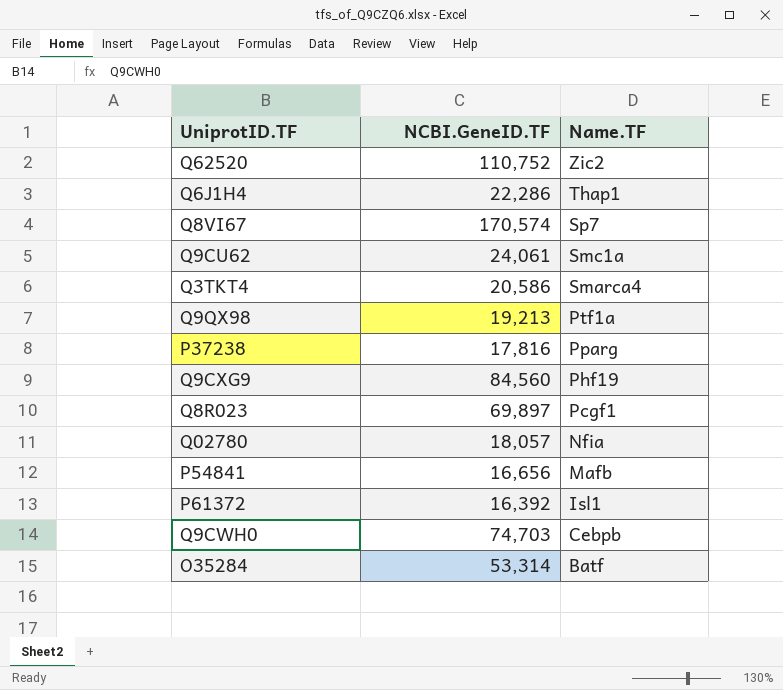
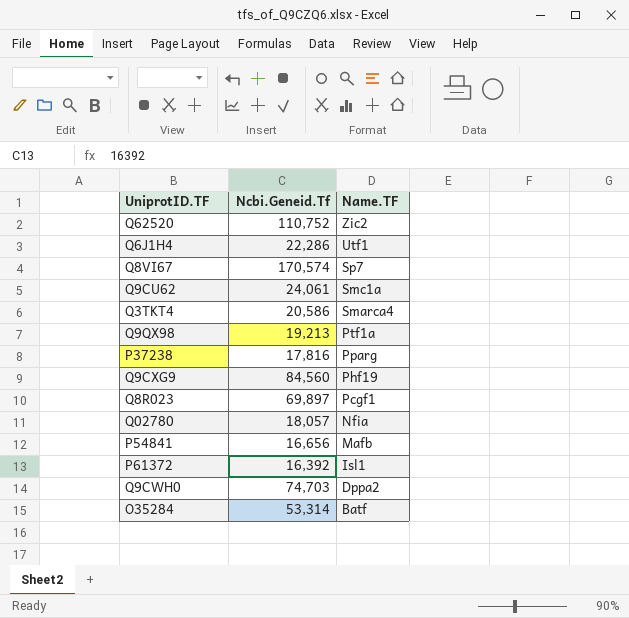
column name: NCBI.GeneID.TF -> Ncbi.Geneid.Tf
Q6J1H4 | Name.TF: Thap1 -> Utf1
Q9CWH0 | Name.TF: Cebpb -> Dppa2

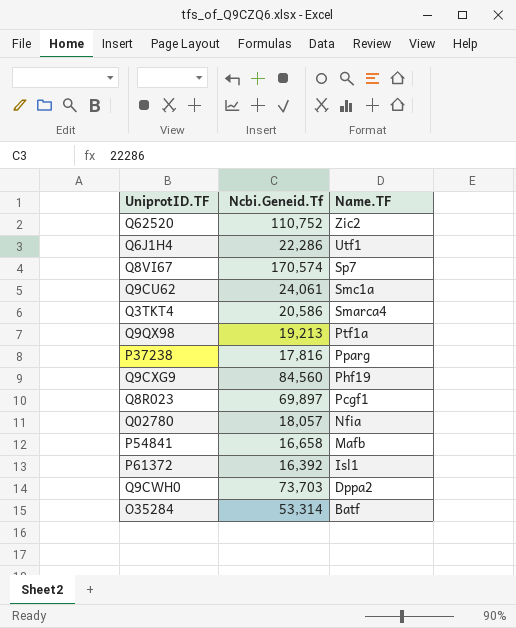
P54841 | Ncbi.Geneid.Tf: 16,656 -> 16,658
Q9CWH0 | Ncbi.Geneid.Tf: 74,703 -> 73,703

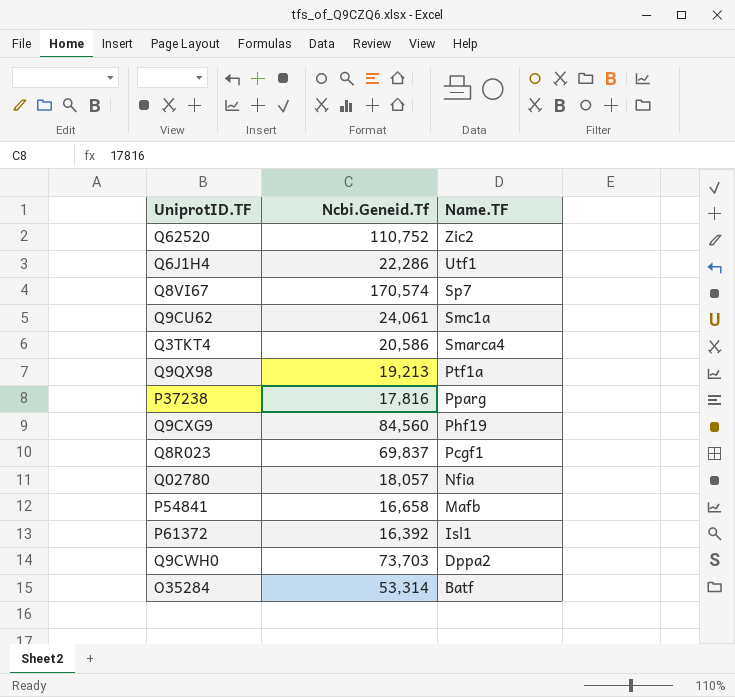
Q8R023 | Ncbi.Geneid.Tf: 69,897 -> 69,837

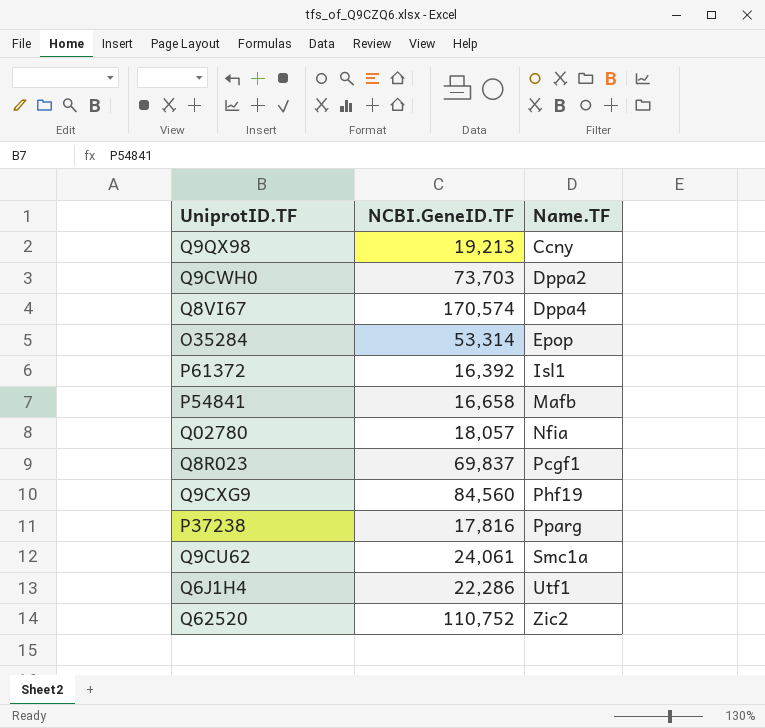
row order: Name.TF descending -> Name.TF ascending
column name: Ncbi.Geneid.Tf -> NCBI.GeneID.TF
row Q3TKT4: 20,586 | Smarca4 -> none
Q9QX98 | Name.TF: Ptf1a -> Ccny
Q8VI67 | Name.TF: Sp7 -> Dppa4
O35284 | Name.TF: Batf -> Epop

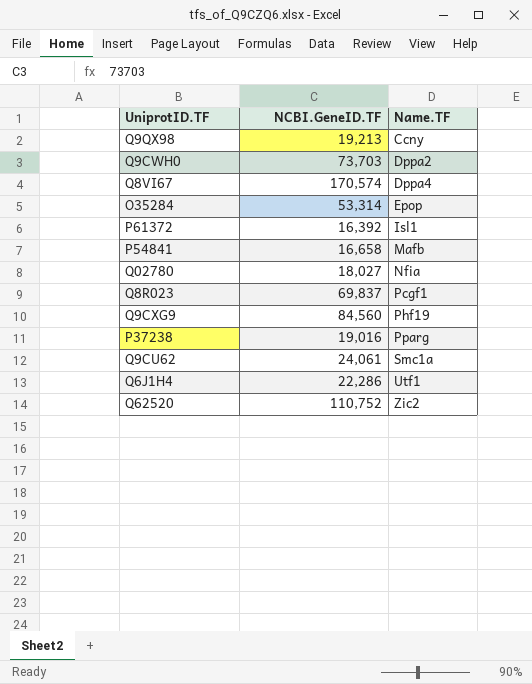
Q02780 | NCBI.GeneID.TF: 18,057 -> 18,027
P37238 | NCBI.GeneID.TF: 17,816 -> 19,016

